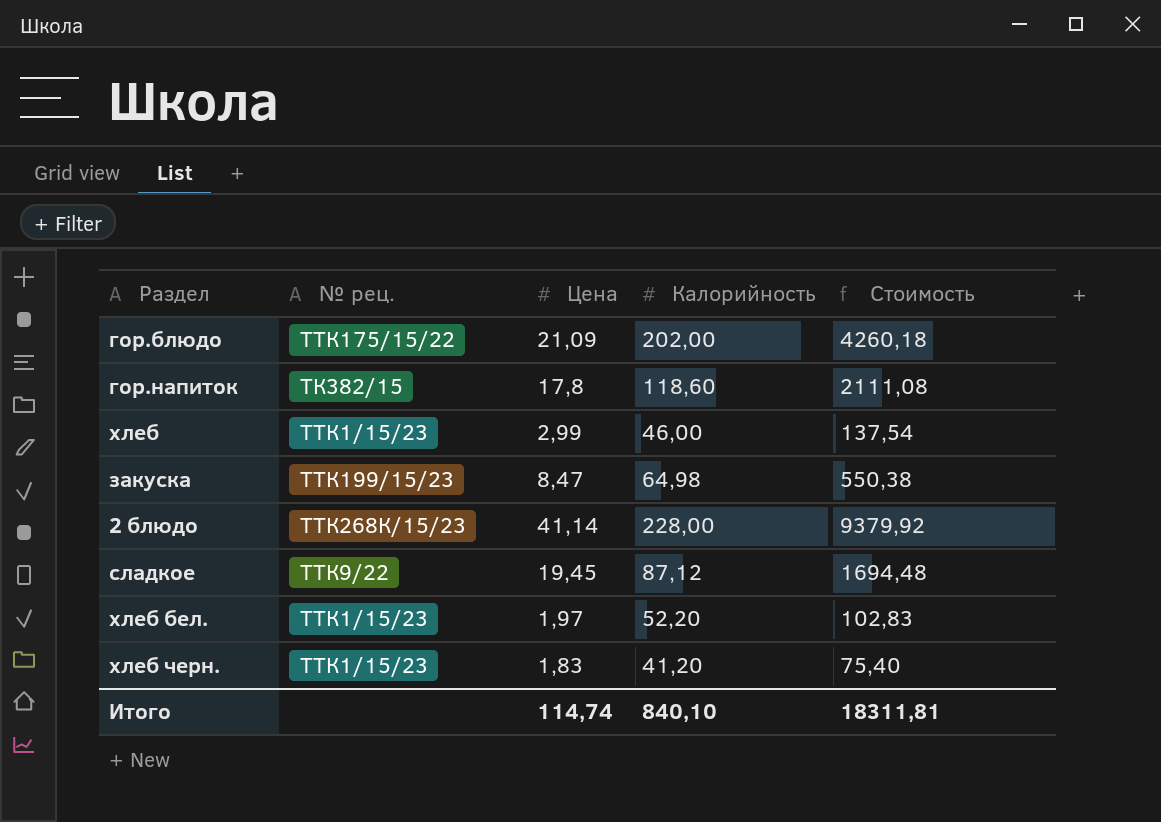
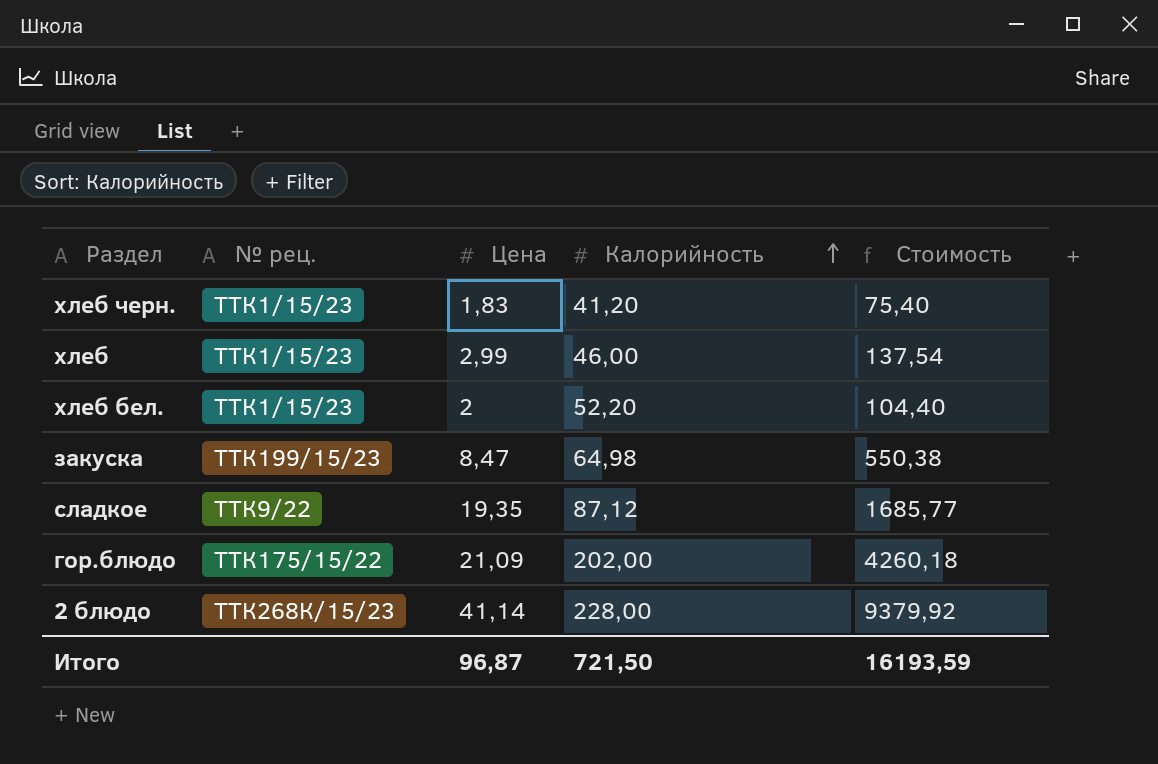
row order: none -> Калорийность ascending
row гор.напиток: ТК382/15 | 17,8 | 118,60 | 2111,08 -> none
хлеб бел. | Цена: 1,97 -> 2
хлеб бел. | Стоимость: 102,83 -> 104,40
сладкое | Цена: 19,45 -> 19,35
сладкое | Стоимость: 1694,48 -> 1685,77
Итого | Цена: 114,74 -> 96,87
Итого | Калорийность: 840,10 -> 721,50
Итого | Стоимость: 18311,81 -> 16193,59

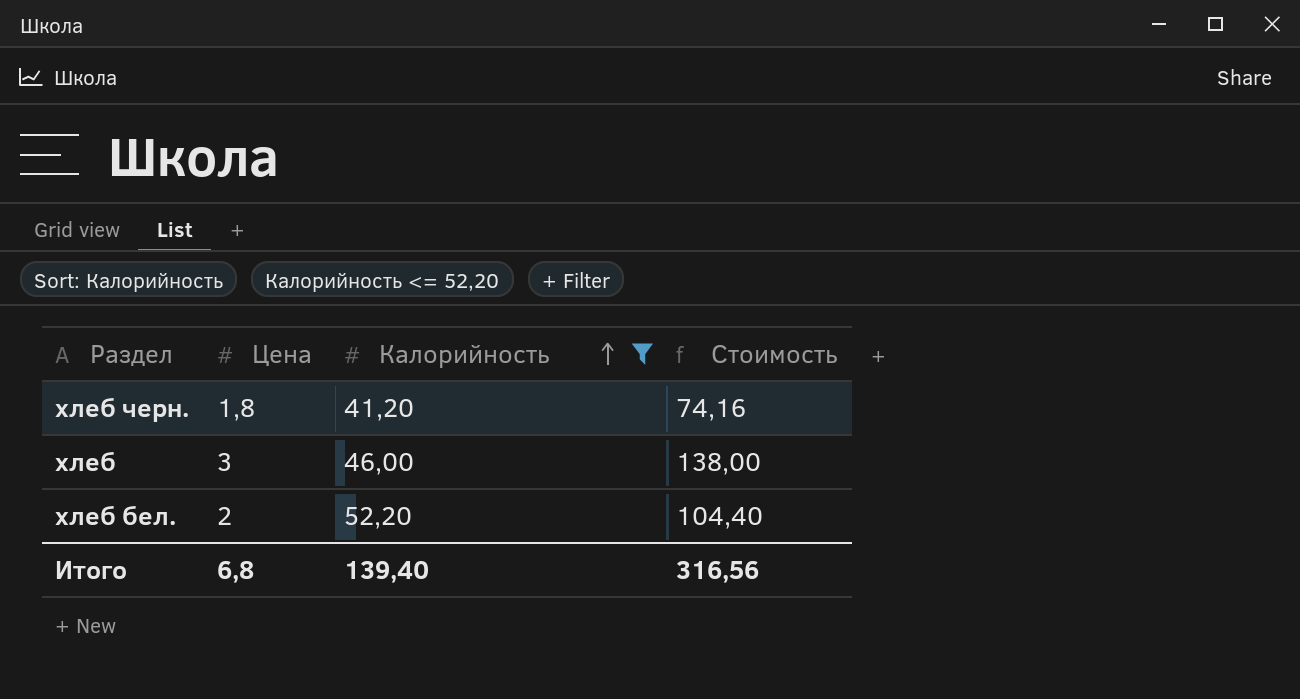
filter: none -> Калорийность <= 52,20
column № рец. | position: 2 -> none
хлеб черн. | Цена: 1,83 -> 1,8
хлеб черн. | Стоимость: 75,40 -> 74,16
хлеб | Цена: 2,99 -> 3
хлеб | Стоимость: 137,54 -> 138,00
Итого | Цена: 96,87 -> 6,8
Итого | Калорийность: 721,50 -> 139,40
Итого | Стоимость: 16193,59 -> 316,56

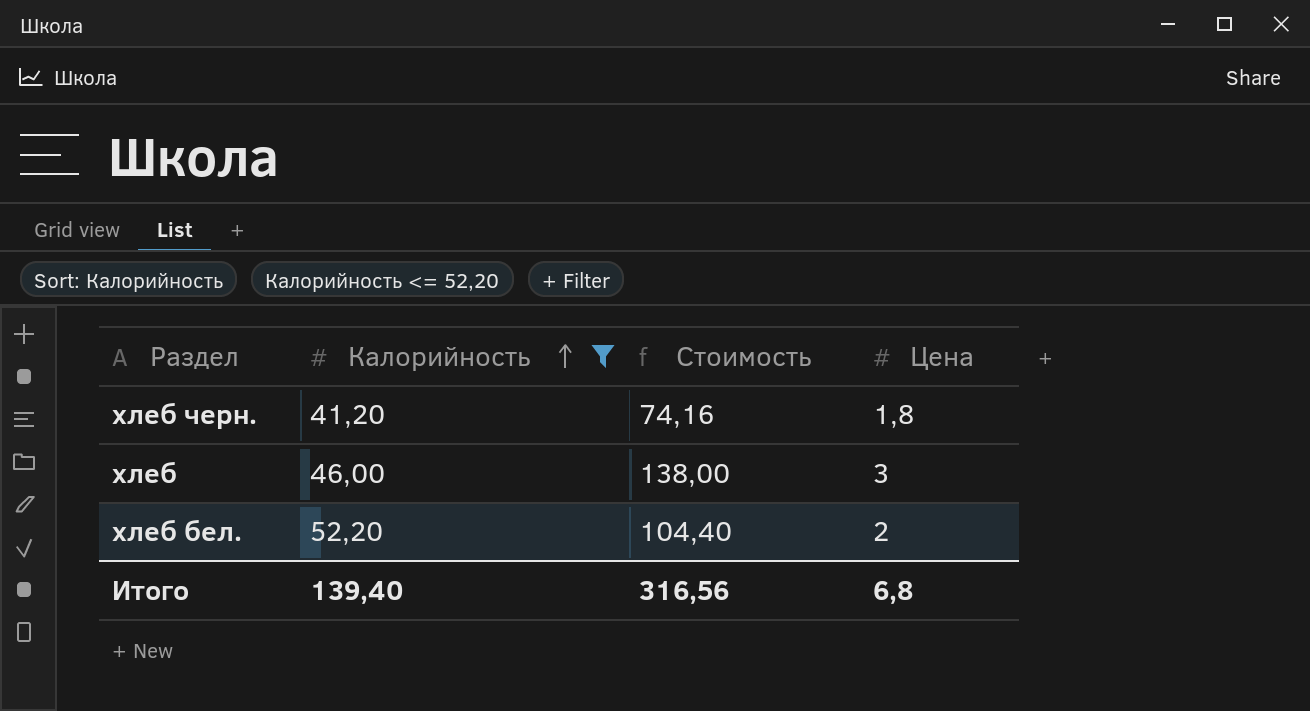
column Цена | position: 2 -> 4

